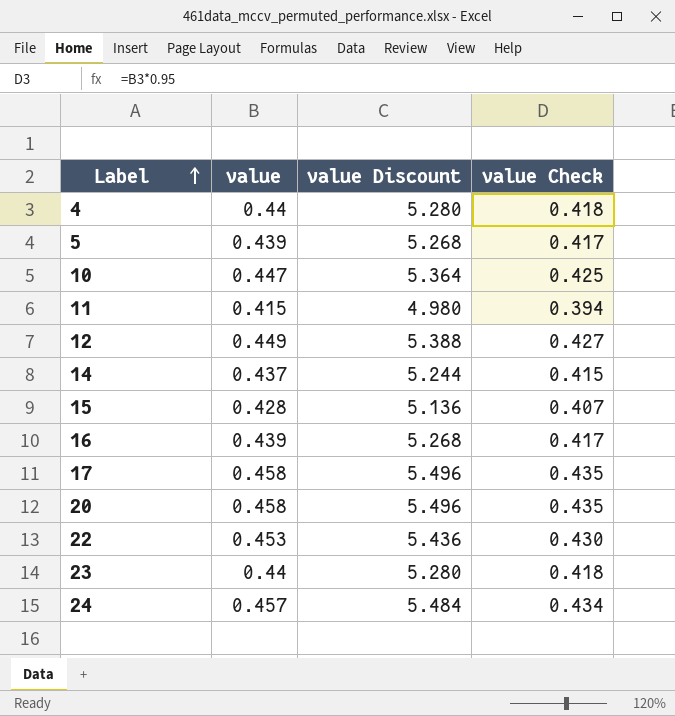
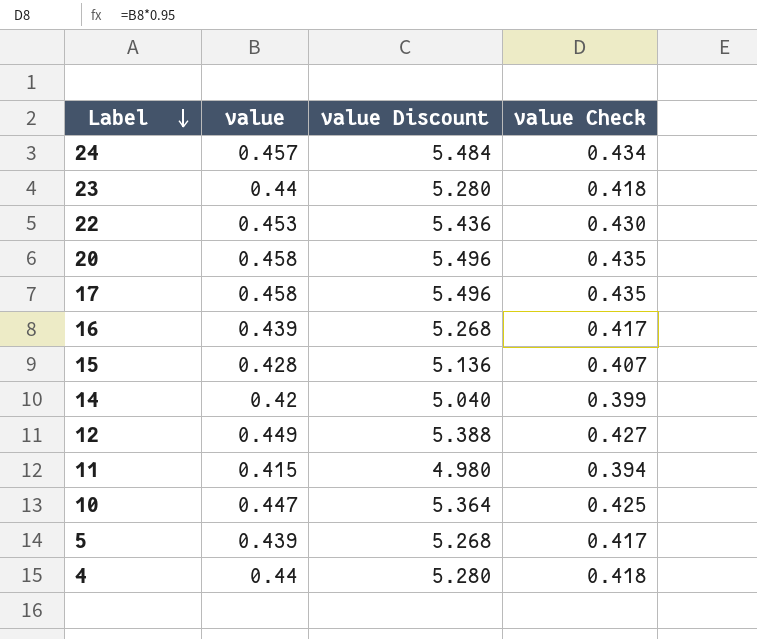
row order: Label ascending -> Label descending
14 | value: 0.437 -> 0.42
14 | value Discount: 5.244 -> 5.040
14 | value Check: 0.415 -> 0.399

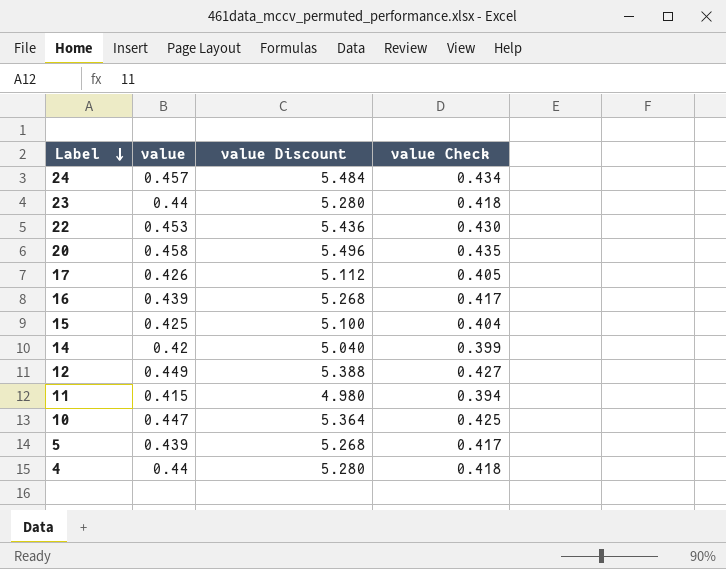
17 | value: 0.458 -> 0.426
17 | value Discount: 5.496 -> 5.112
17 | value Check: 0.435 -> 0.405
15 | value: 0.428 -> 0.425
15 | value Discount: 5.136 -> 5.100
15 | value Check: 0.407 -> 0.404

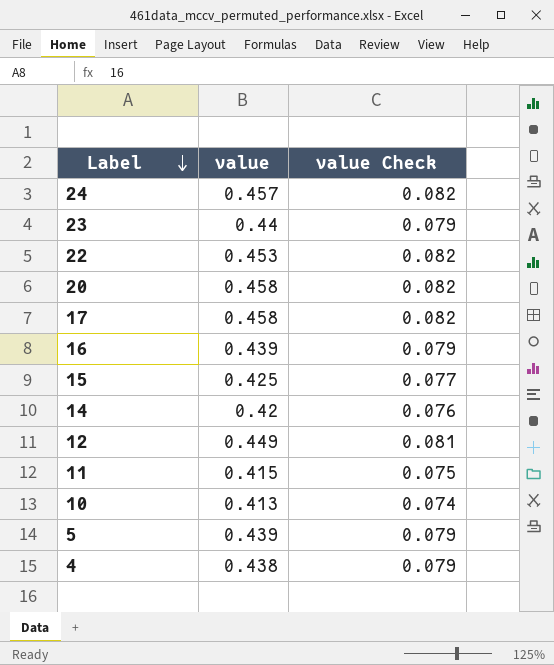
column value Discount | formula: [value] * 12 -> none
column value Check | formula: [value] * 0.95 -> [value] * 0.18
17 | value: 0.426 -> 0.458
10 | value: 0.447 -> 0.413
4 | value: 0.44 -> 0.438

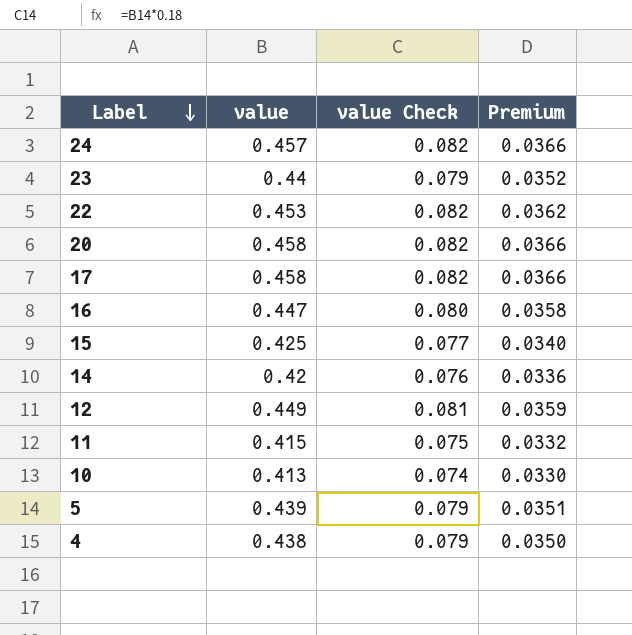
column Premium | formula: none -> [value] * 0.08
16 | value: 0.439 -> 0.447
16 | value Check: 0.079 -> 0.080

